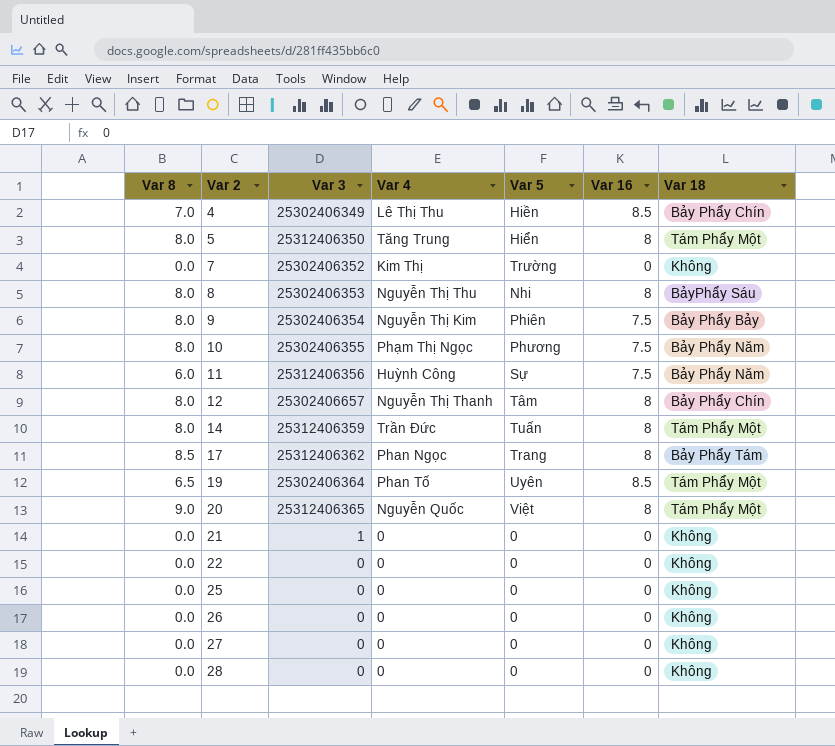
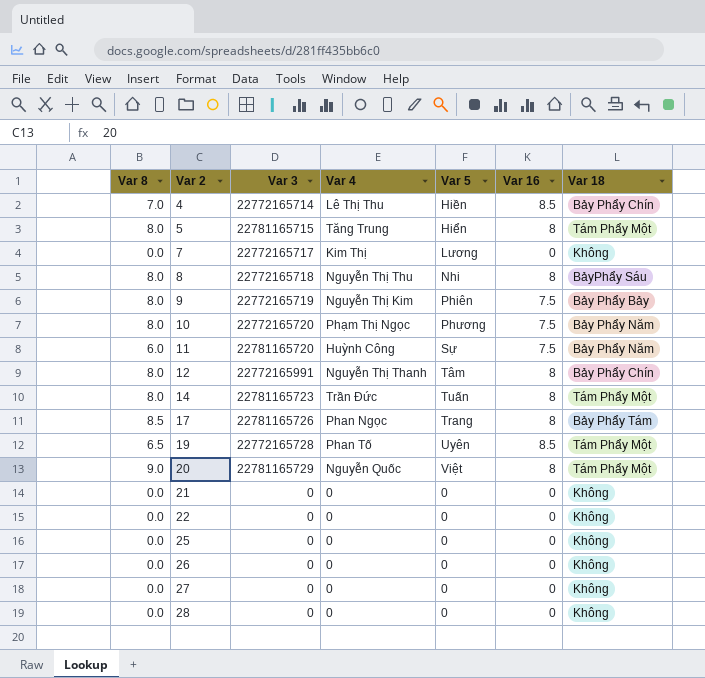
4 | Var 3: 25302406349 -> 22772165714
5 | Var 3: 25312406350 -> 22781165715
7 | Var 3: 25302406352 -> 22772165717
7 | Var 5: Trường -> Lương
8 | Var 3: 25302406353 -> 22772165718
9 | Var 3: 25302406354 -> 22772165719
10 | Var 3: 25302406355 -> 22772165720
11 | Var 3: 25312406356 -> 22781165720
12 | Var 3: 25302406657 -> 22772165991
14 | Var 3: 25312406359 -> 22781165723
17 | Var 3: 25312406362 -> 22781165726
19 | Var 3: 25302406364 -> 22772165728
20 | Var 3: 25312406365 -> 22781165729
21 | Var 3: 1 -> 0

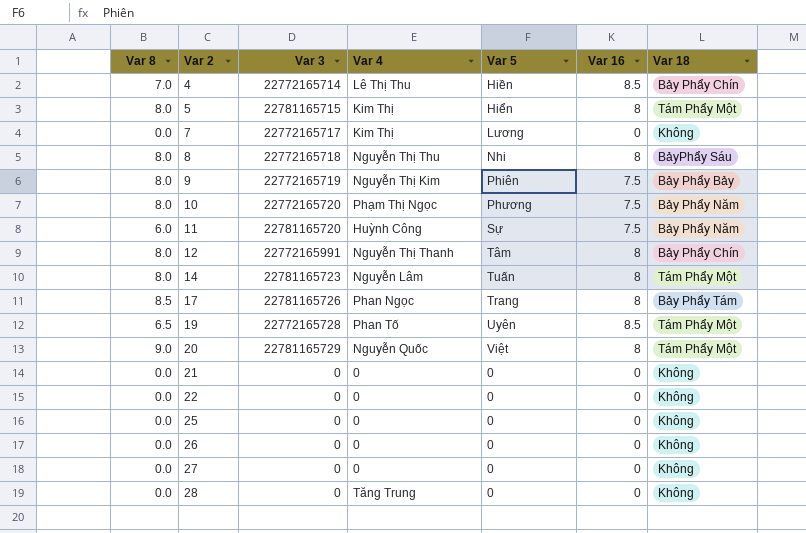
5 | Var 4: Tăng Trung -> Kim Thị
14 | Var 4: Trần Đức -> Nguyễn Lâm
28 | Var 4: 0 -> Tăng Trung

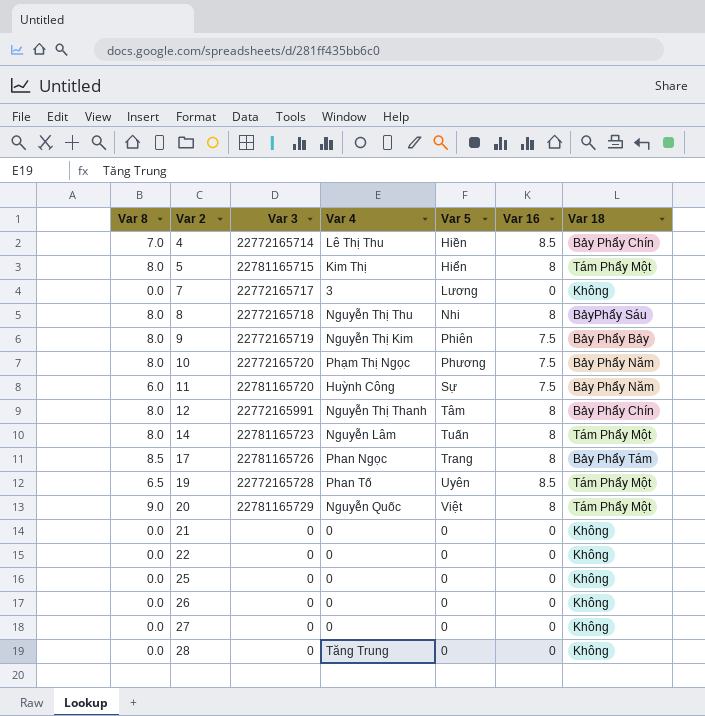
7 | Var 4: Kim Thị -> 3

